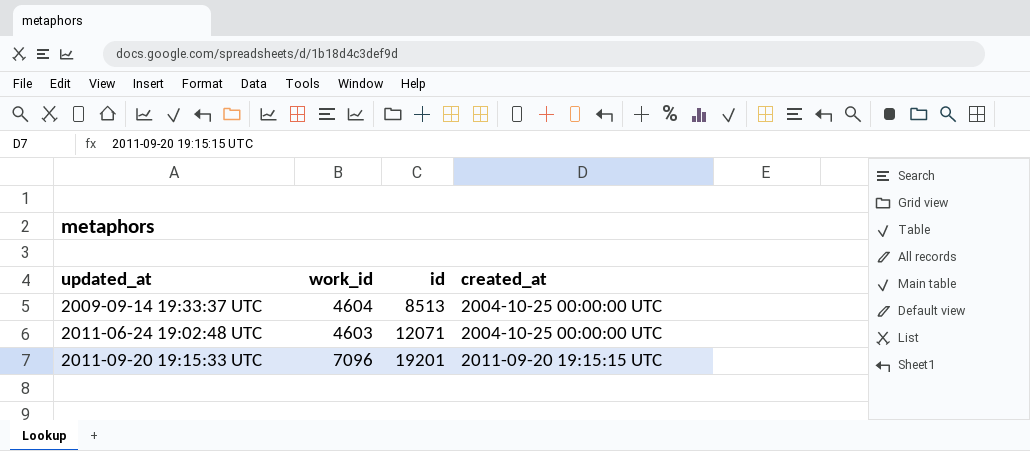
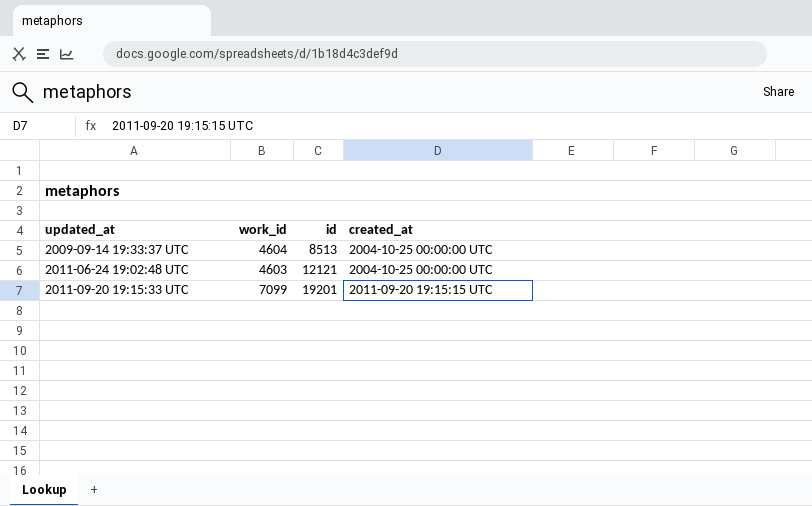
2011-06-24 19:02:48 UTC | id: 12071 -> 12121
2011-09-20 19:15:33 UTC | work_id: 7096 -> 7099

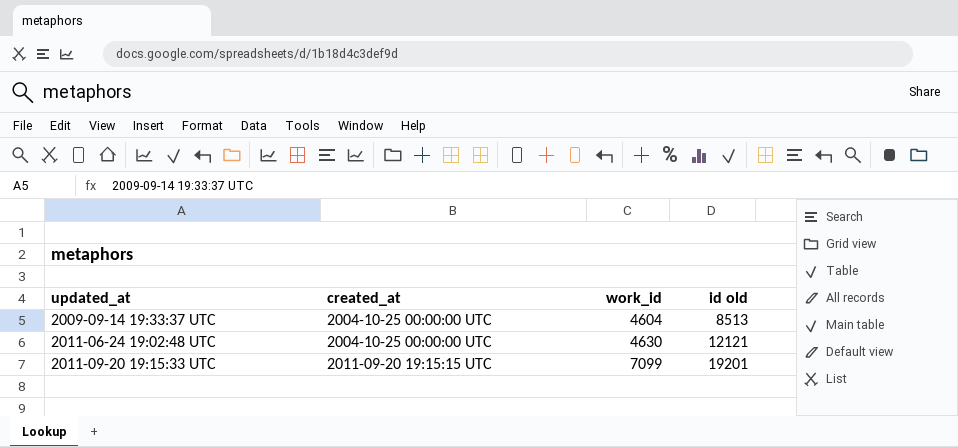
column created_at | position: 4 -> 2
column name: id -> id old
2011-06-24 19:02:48 UTC | work_id: 4603 -> 4630

